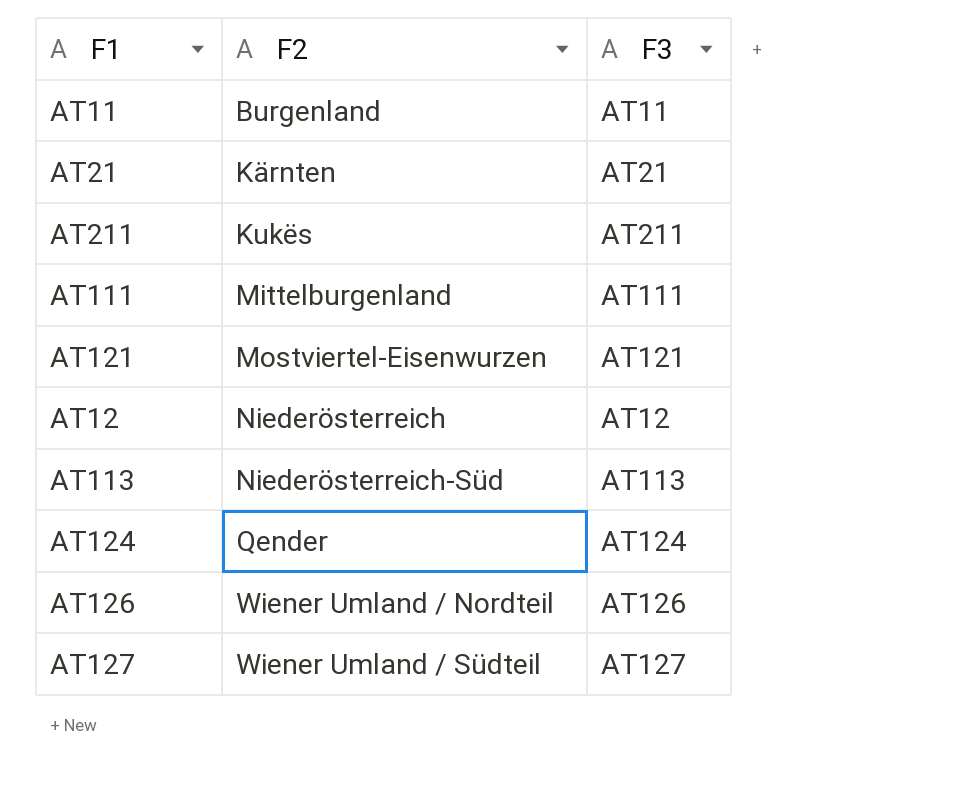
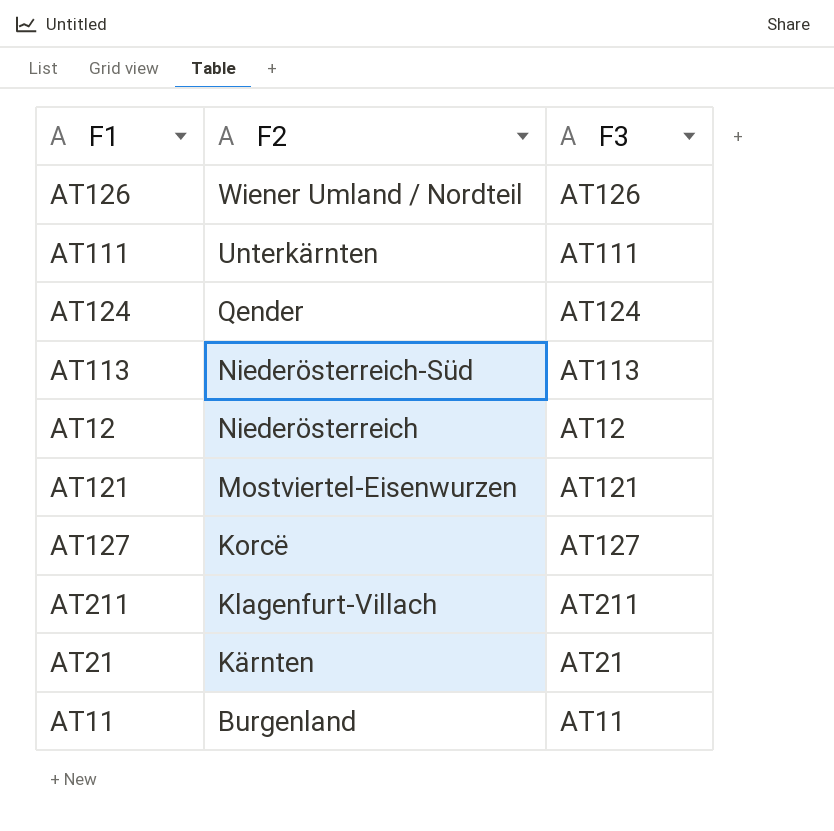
row order: F2 ascending -> F2 descending
AT111 | F2: Mittelburgenland -> Unterkärnten
AT127 | F2: Wiener Umland / Südteil -> Korcë
AT211 | F2: Kukës -> Klagenfurt-Villach

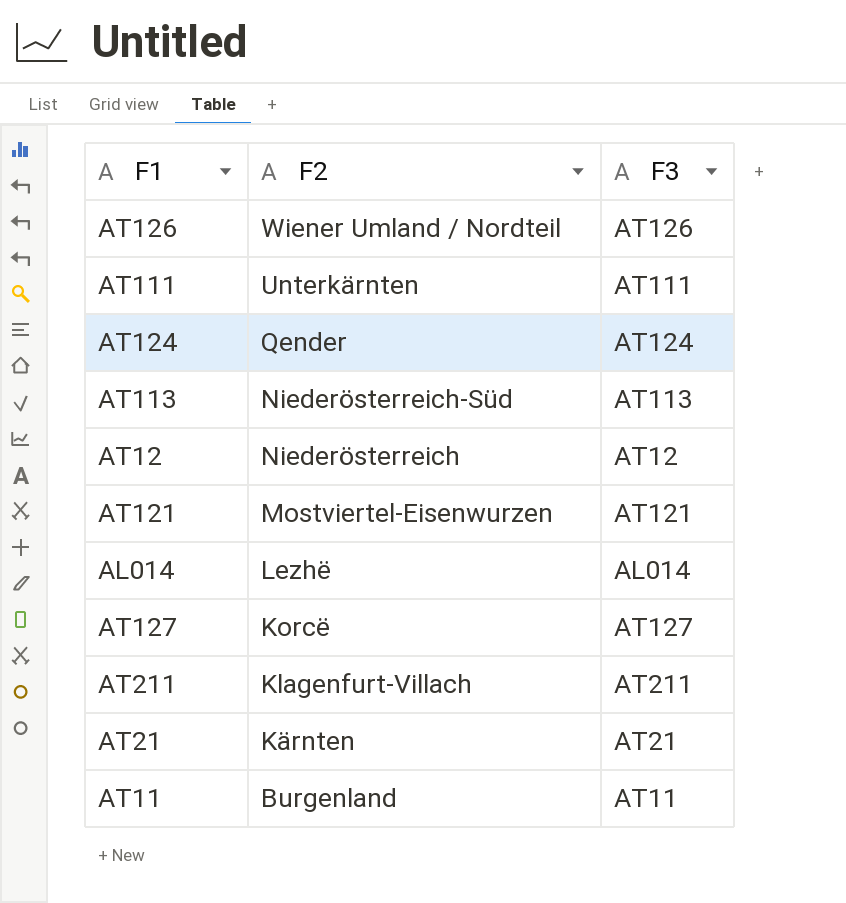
row AL014: none -> Lezhë | AL014

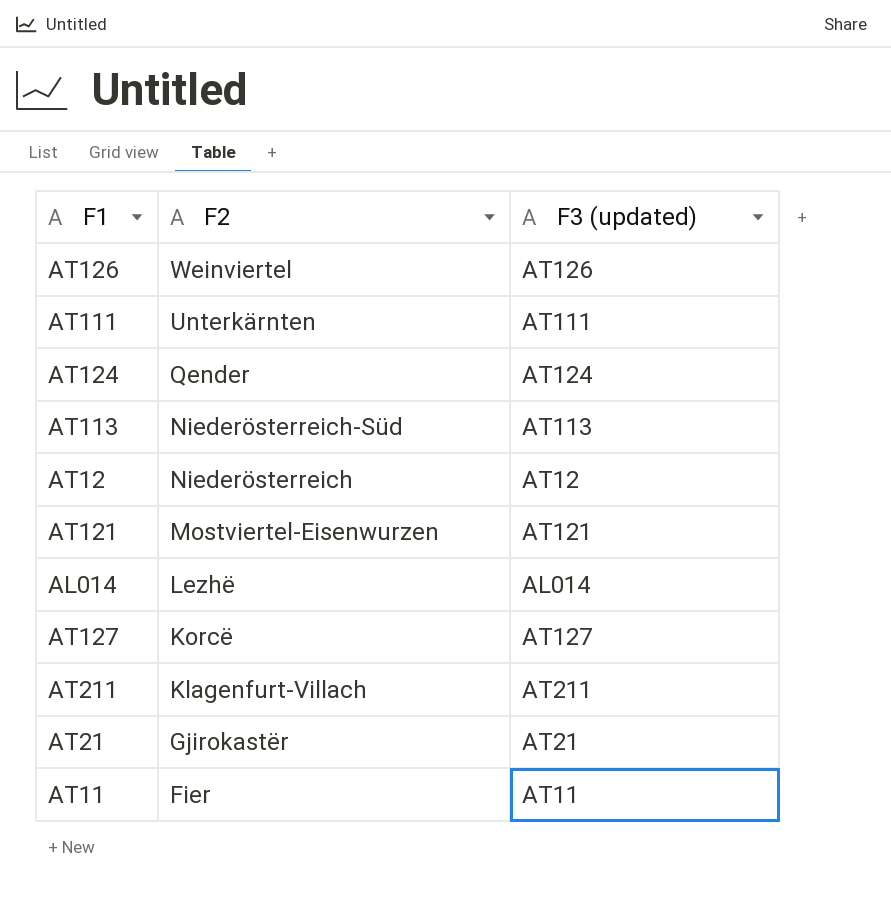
column name: F3 -> F3 (updated)
AT126 | F2: Wiener Umland / Nordteil -> Weinviertel
AT21 | F2: Kärnten -> Gjirokastër
AT11 | F2: Burgenland -> Fier

